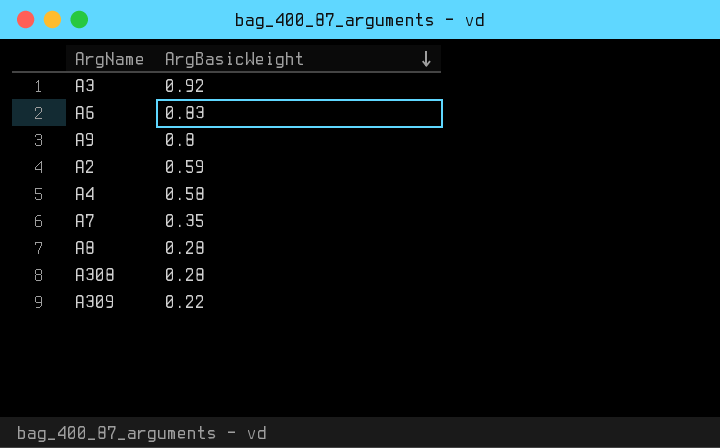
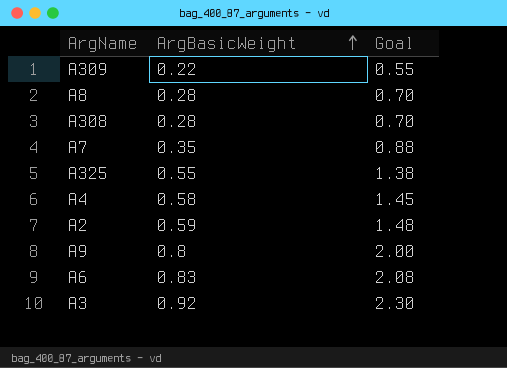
row order: ArgBasicWeight descending -> ArgBasicWeight ascending
column Goal | formula: none -> [ArgBasicWeight] * 2.5
row A325: none -> 0.55 | 1.38

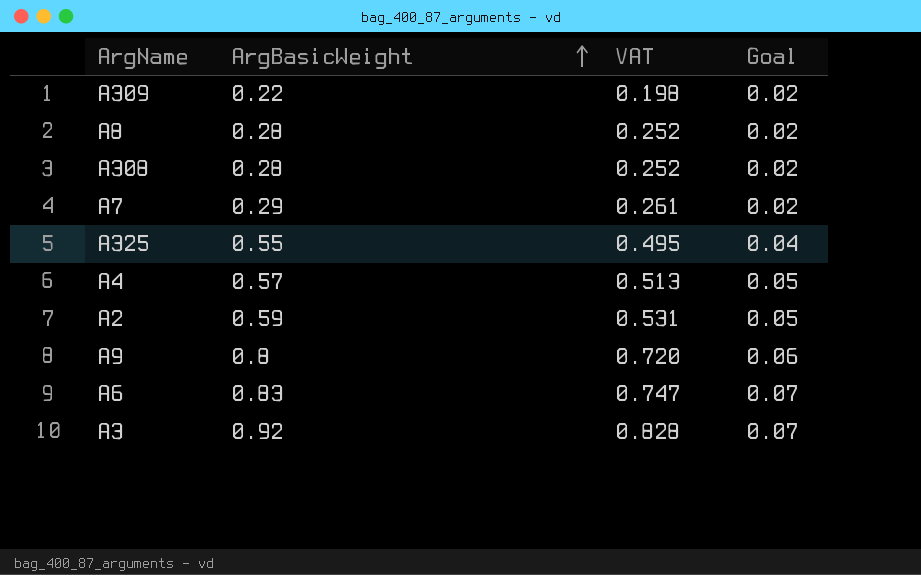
column VAT | formula: none -> [ArgBasicWeight] * 0.9
column Goal | formula: [ArgBasicWeight] * 2.5 -> [ArgBasicWeight] * 0.08
A7 | ArgBasicWeight: 0.35 -> 0.29
A4 | ArgBasicWeight: 0.58 -> 0.57

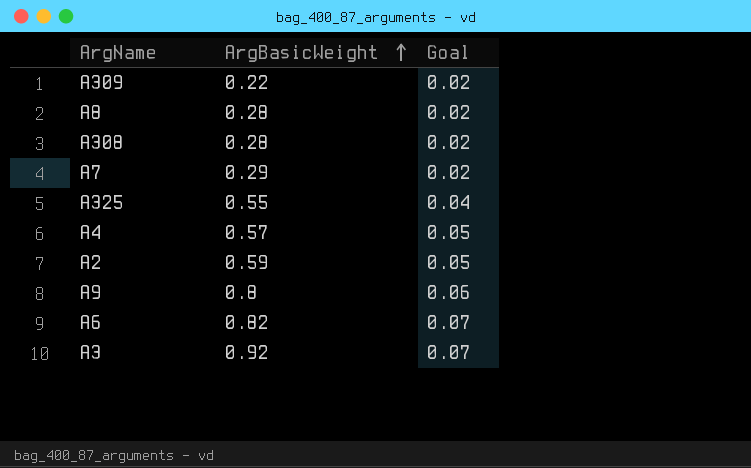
column VAT | formula: [ArgBasicWeight] * 0.9 -> none
A6 | ArgBasicWeight: 0.83 -> 0.82

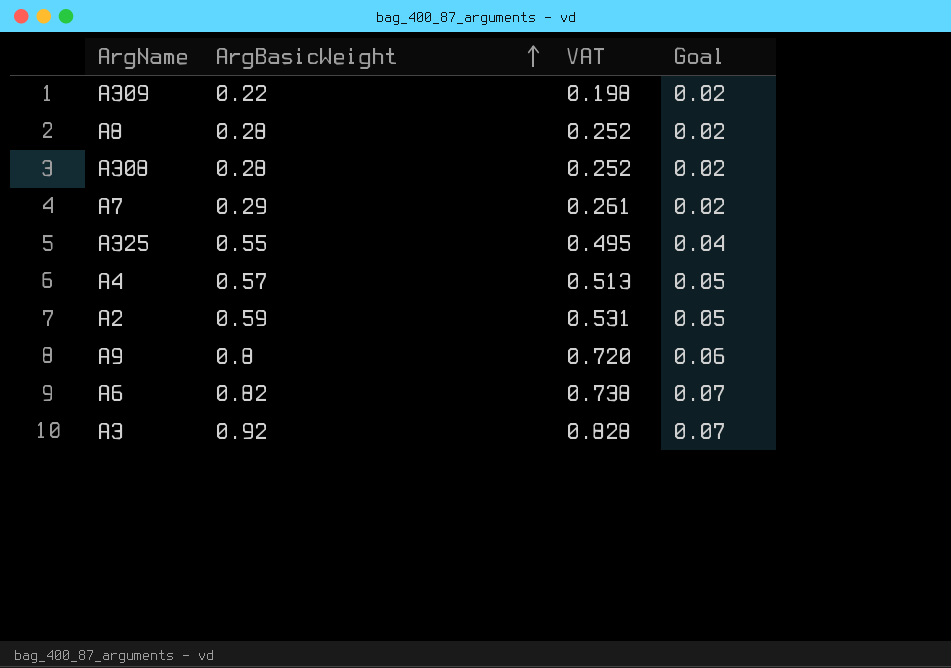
column VAT | formula: none -> [ArgBasicWeight] * 0.9

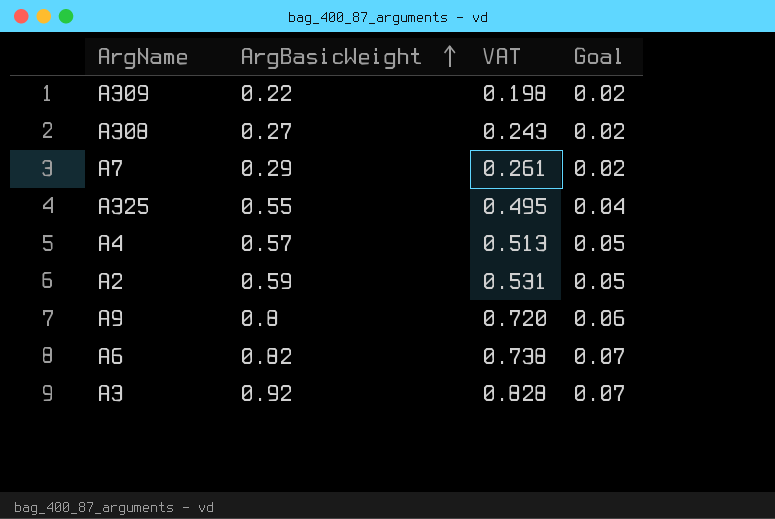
row A8: 0.28 | 0.252 | 0.02 -> none
A308 | ArgBasicWeight: 0.28 -> 0.27
A308 | VAT: 0.252 -> 0.243

